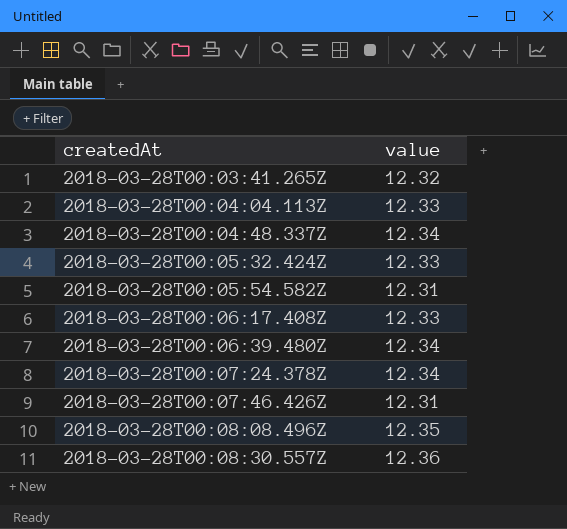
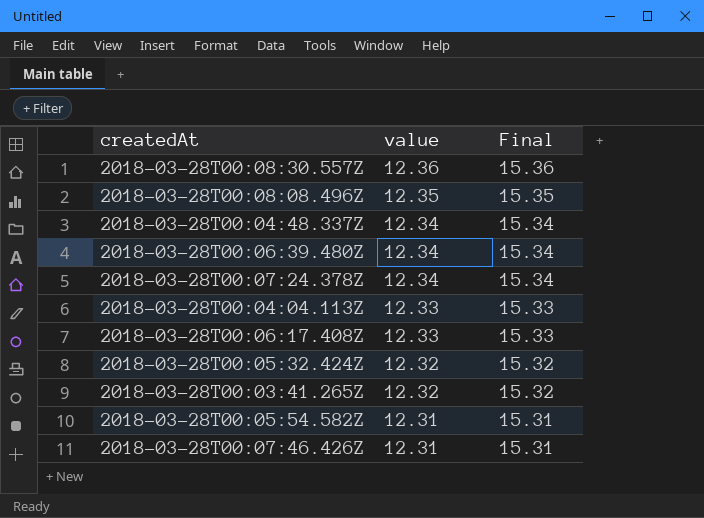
row order: createdAt ascending -> value descending
column Final | formula: none -> [value] + 3
2018-03-28T00:05:32.424Z | value: 12.33 -> 12.32

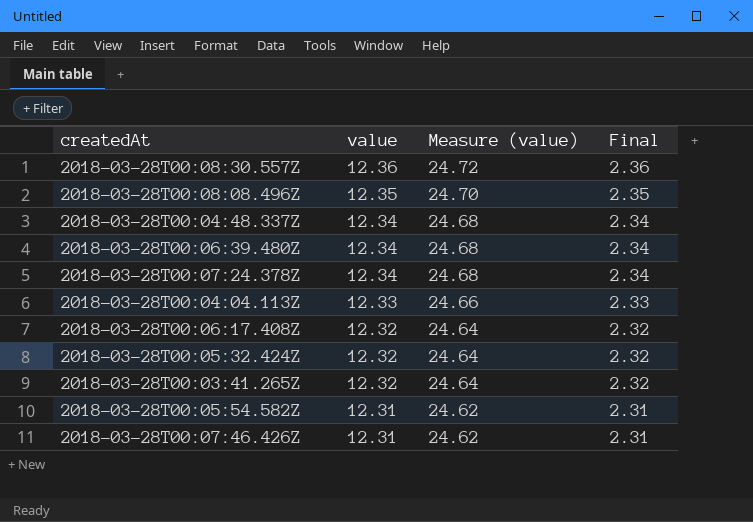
column Measure (value) | formula: none -> [value] * 2
column Final | formula: [value] + 3 -> [value] - 10
2018-03-28T00:06:17.408Z | value: 12.33 -> 12.32

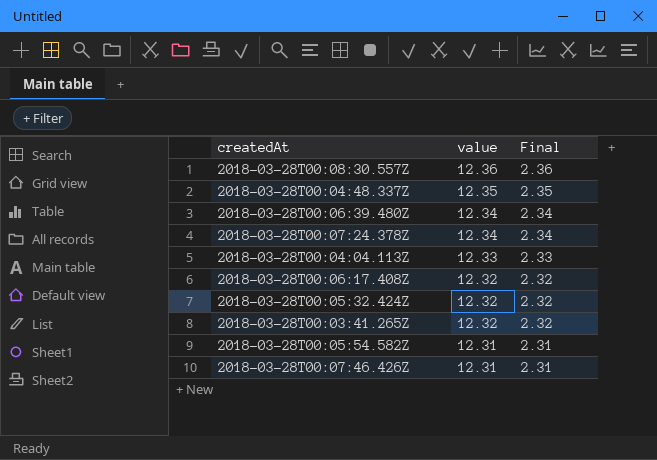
column Measure (value) | formula: [value] * 2 -> none
row 2018-03-28T00:08:08.496Z: 12.35 | 24.70 | 2.35 -> none
2018-03-28T00:04:48.337Z | value: 12.34 -> 12.35
2018-03-28T00:04:48.337Z | Final: 2.34 -> 2.35

